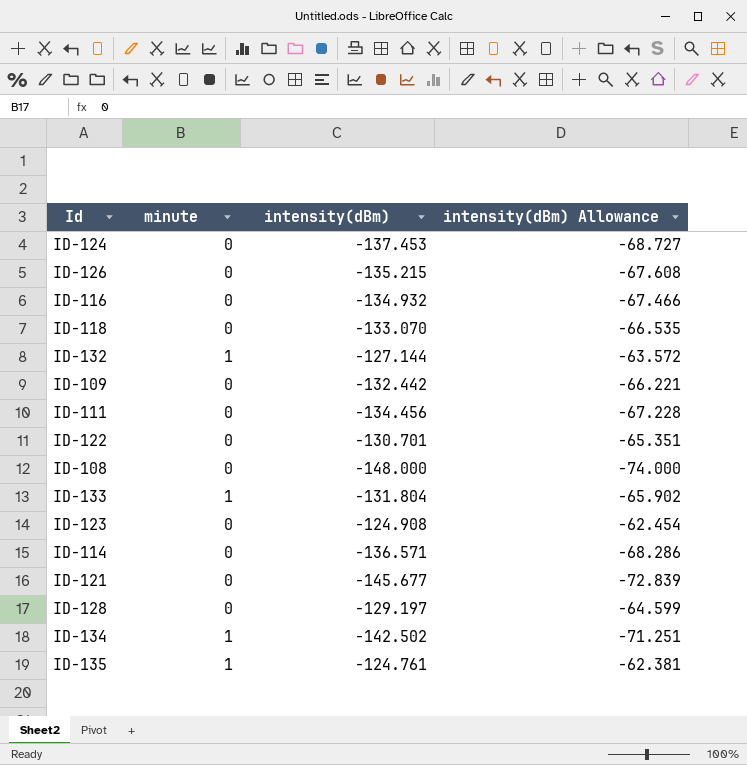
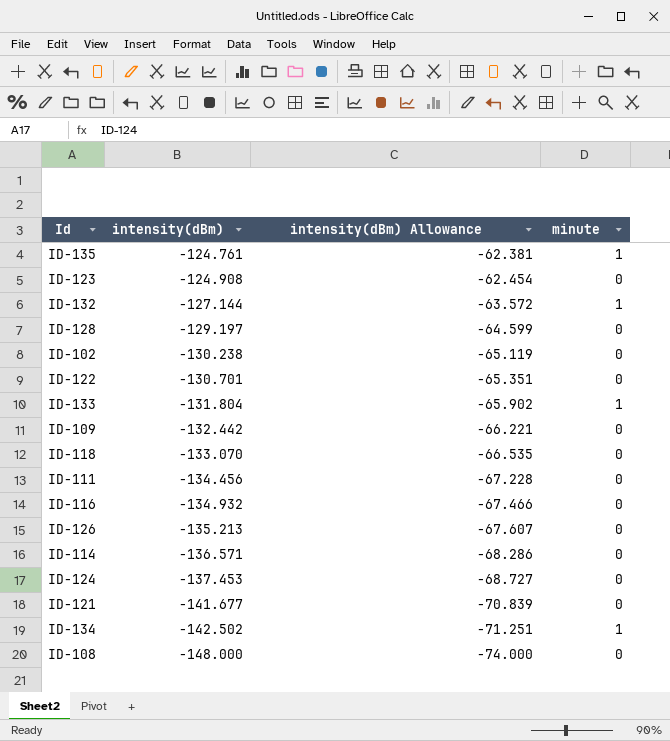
row order: none -> intensity(dBm) descending
column minute | position: 2 -> 4
row ID-102: none -> -130.238 | -65.119 | 0
ID-126 | intensity(dBm): -135.215 -> -135.213
ID-126 | intensity(dBm) Allowance: -67.608 -> -67.607
ID-121 | intensity(dBm): -145.677 -> -141.677
ID-121 | intensity(dBm) Allowance: -72.839 -> -70.839

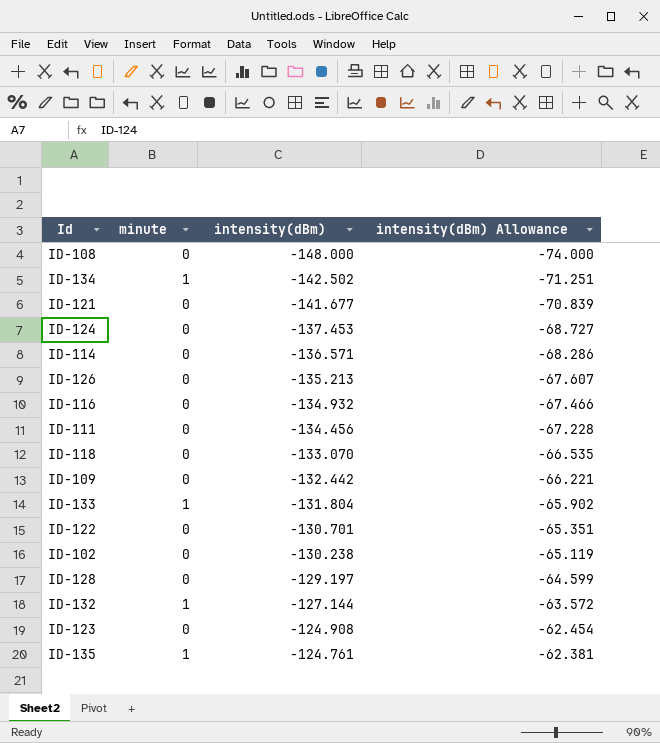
row order: intensity(dBm) descending -> intensity(dBm) ascending
column minute | position: 4 -> 2

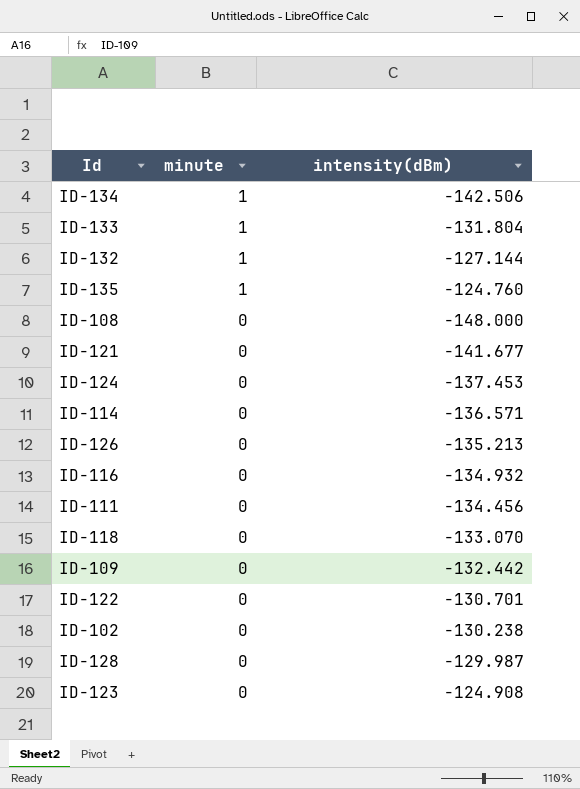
row order: intensity(dBm) ascending -> minute descending
column intensity(dBm) Allowance | formula: [intensity(dBm)] * 0.5 -> none
ID-134 | intensity(dBm): -142.502 -> -142.506
ID-135 | intensity(dBm): -124.761 -> -124.760
ID-128 | intensity(dBm): -129.197 -> -129.987

